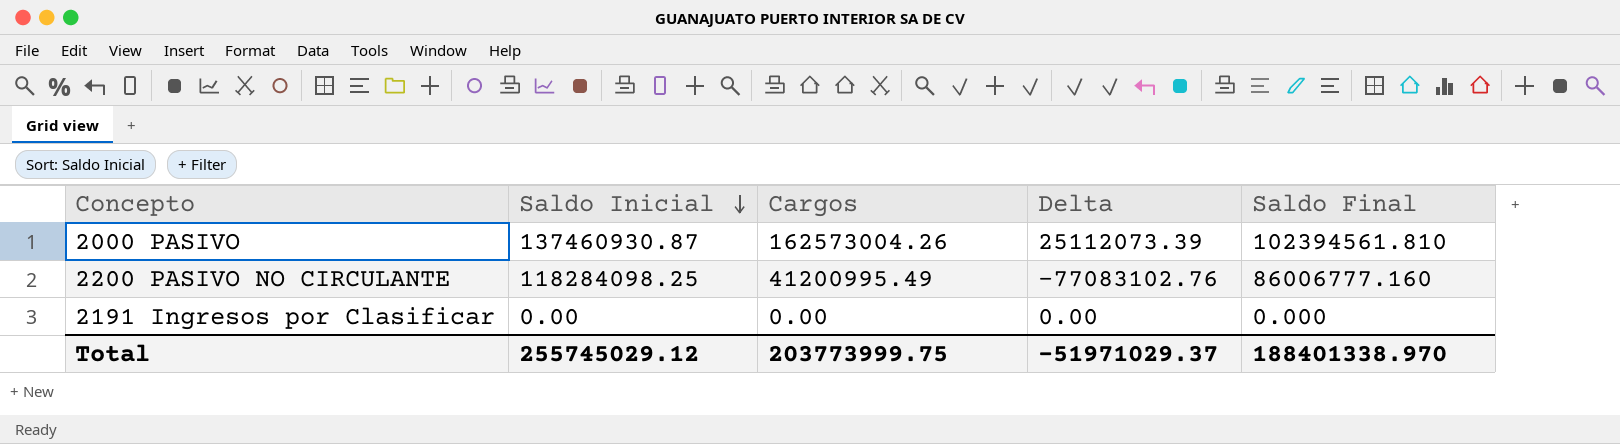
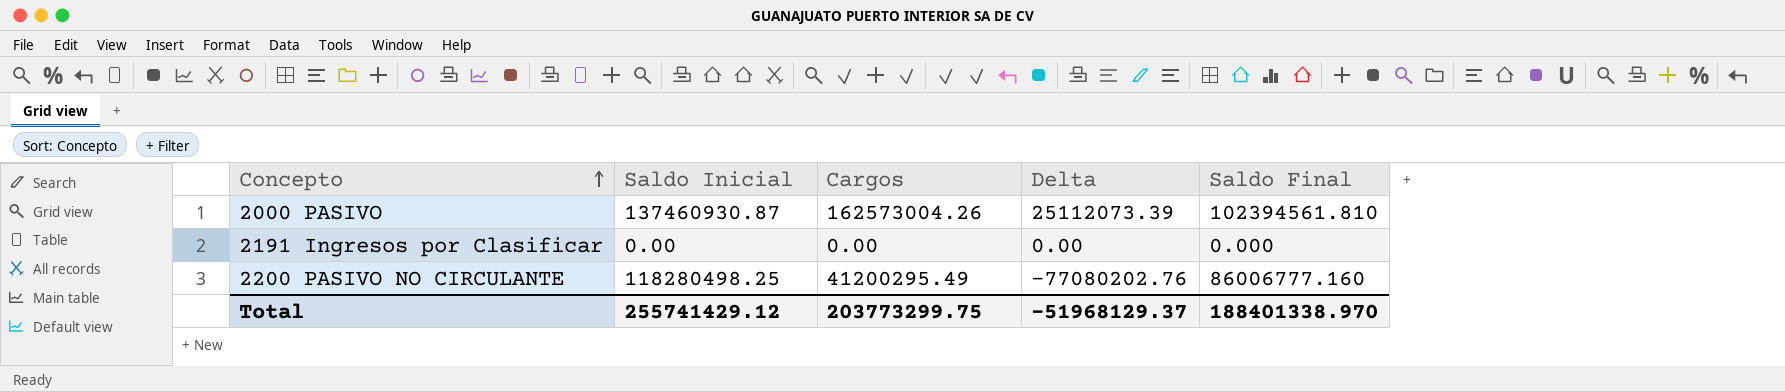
row order: Saldo Inicial descending -> Concepto ascending
2200 PASIVO NO CIRCULANTE | Saldo Inicial: 118284098.25 -> 118280498.25
2200 PASIVO NO CIRCULANTE | Cargos: 41200995.49 -> 41200295.49
2200 PASIVO NO CIRCULANTE | Delta: -77083102.76 -> -77080202.76
Total | Saldo Inicial: 255745029.12 -> 255741429.12
Total | Cargos: 203773999.75 -> 203773299.75
Total | Delta: -51971029.37 -> -51968129.37

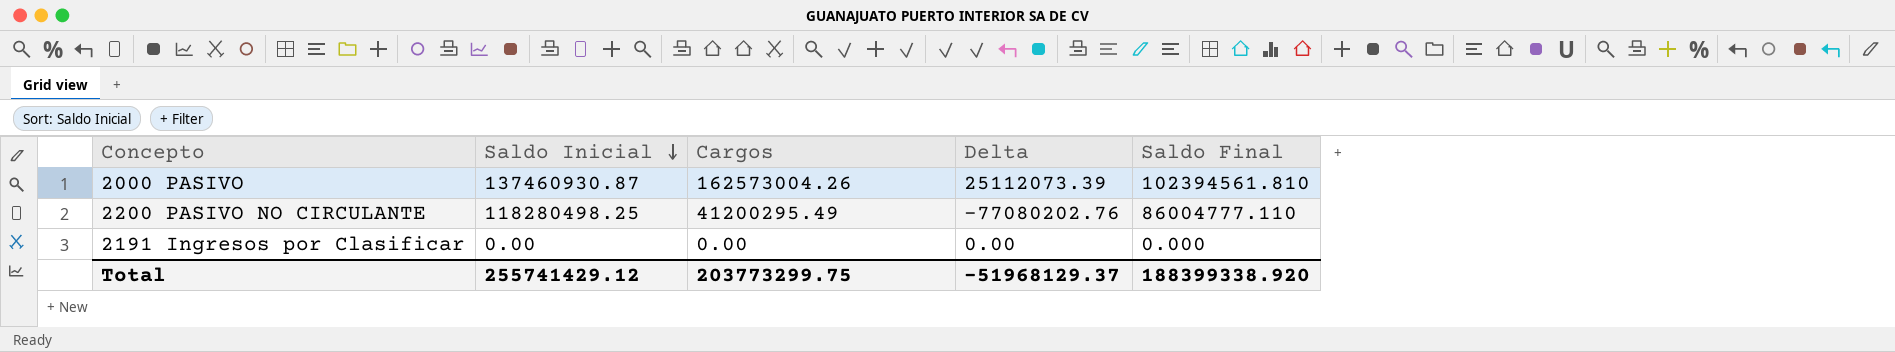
row order: Concepto ascending -> Saldo Inicial descending
2200 PASIVO NO CIRCULANTE | Saldo Final: 86006777.160 -> 86004777.110
Total | Saldo Final: 188401338.970 -> 188399338.920

